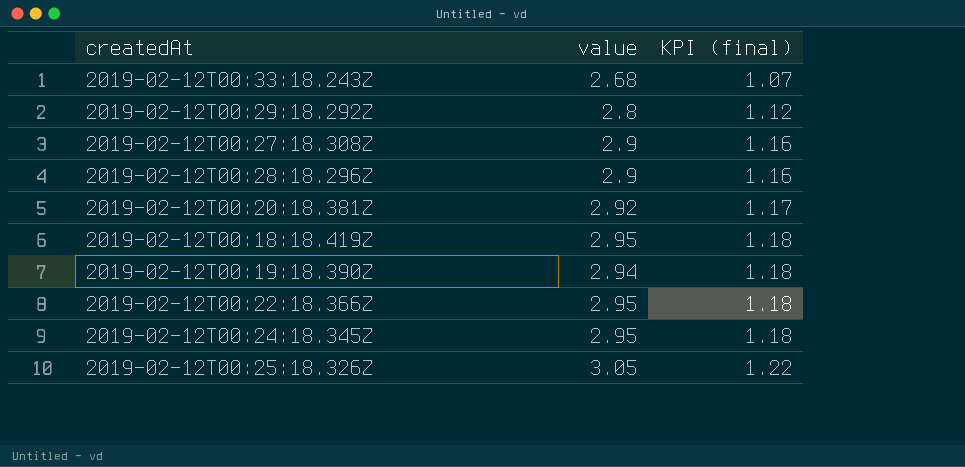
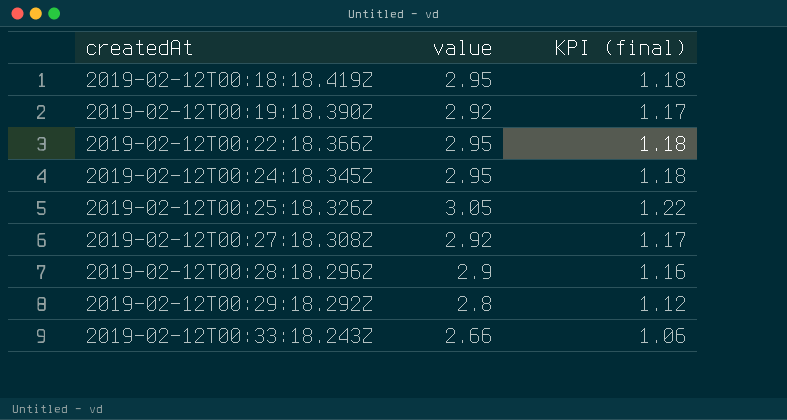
row order: KPI (final) ascending -> createdAt ascending
row 2019-02-12T00:20:18.381Z: 2.92 | 1.17 -> none
2019-02-12T00:19:18.390Z | value: 2.94 -> 2.92
2019-02-12T00:19:18.390Z | KPI (final): 1.18 -> 1.17
2019-02-12T00:27:18.308Z | value: 2.9 -> 2.92
2019-02-12T00:27:18.308Z | KPI (final): 1.16 -> 1.17
2019-02-12T00:33:18.243Z | value: 2.68 -> 2.66
2019-02-12T00:33:18.243Z | KPI (final): 1.07 -> 1.06

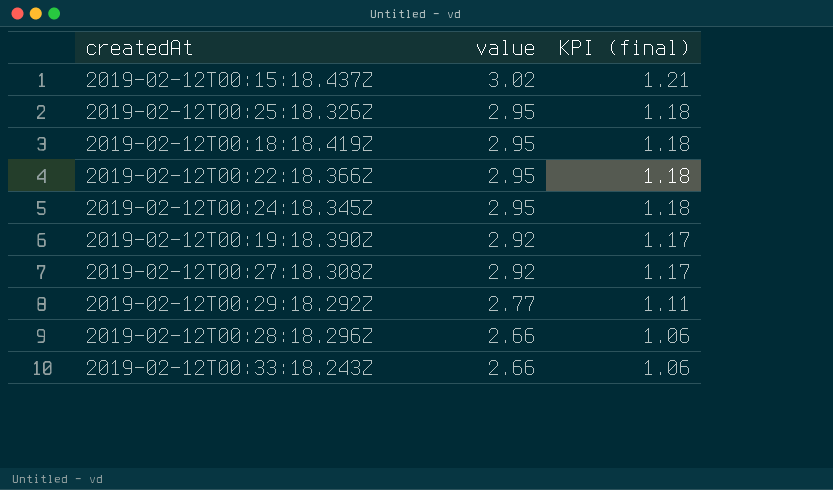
row order: createdAt ascending -> value descending
row 2019-02-12T00:15:18.437Z: none -> 3.02 | 1.21
2019-02-12T00:25:18.326Z | value: 3.05 -> 2.95
2019-02-12T00:25:18.326Z | KPI (final): 1.22 -> 1.18
2019-02-12T00:29:18.292Z | value: 2.8 -> 2.77
2019-02-12T00:29:18.292Z | KPI (final): 1.12 -> 1.11
2019-02-12T00:28:18.296Z | value: 2.9 -> 2.66
2019-02-12T00:28:18.296Z | KPI (final): 1.16 -> 1.06

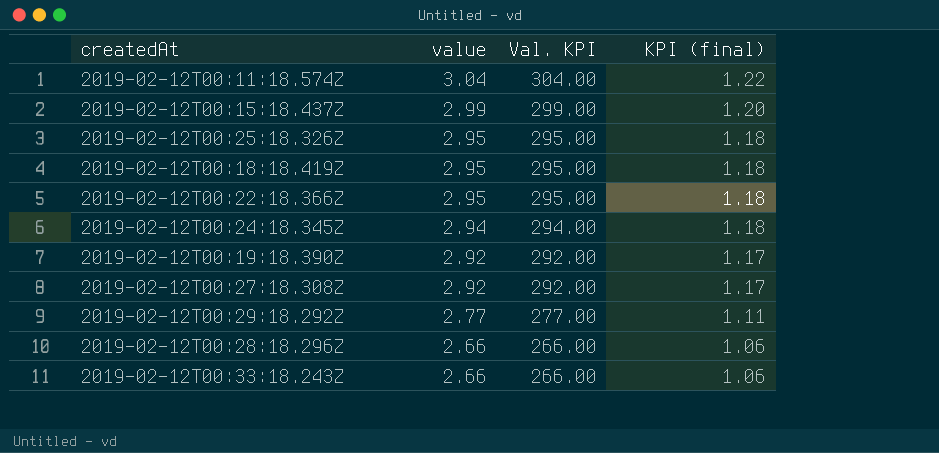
column Val. KPI | formula: none -> [value] * 100
row 2019-02-12T00:11:18.574Z: none -> 3.04 | 304.00 | 1.22
2019-02-12T00:15:18.437Z | value: 3.02 -> 2.99
2019-02-12T00:15:18.437Z | KPI (final): 1.21 -> 1.20
2019-02-12T00:24:18.345Z | value: 2.95 -> 2.94

